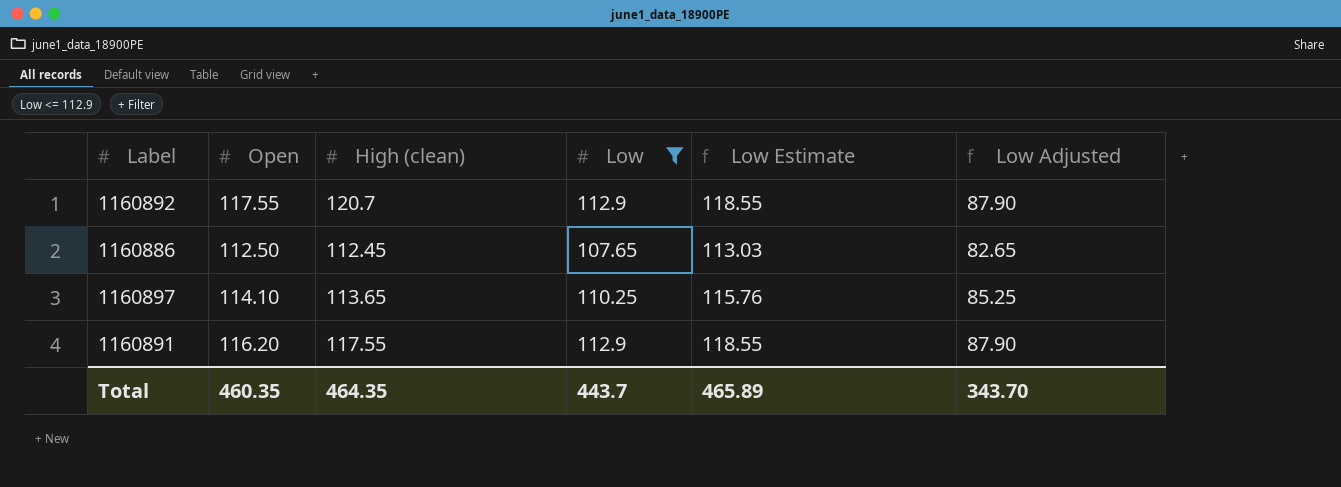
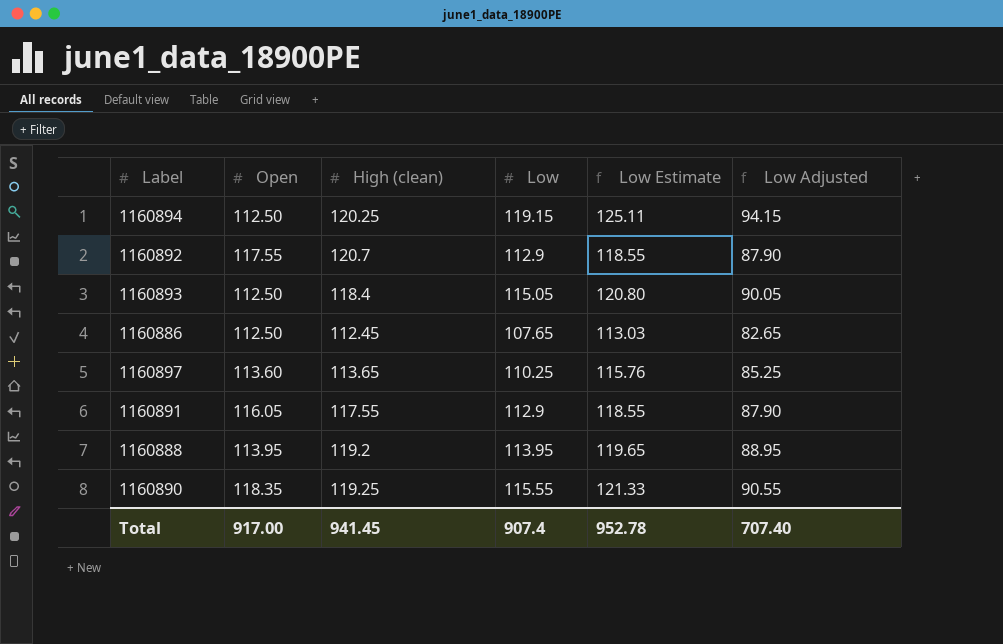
filter: Low <= 112.9 -> none
1160897 | Open: 114.10 -> 113.60
1160891 | Open: 116.20 -> 116.05
Total | Open: 460.35 -> 917.00
Total | High (clean): 464.35 -> 941.45
Total | Low: 443.7 -> 907.4
Total | Low Estimate: 465.89 -> 952.78
Total | Low Adjusted: 343.70 -> 707.40

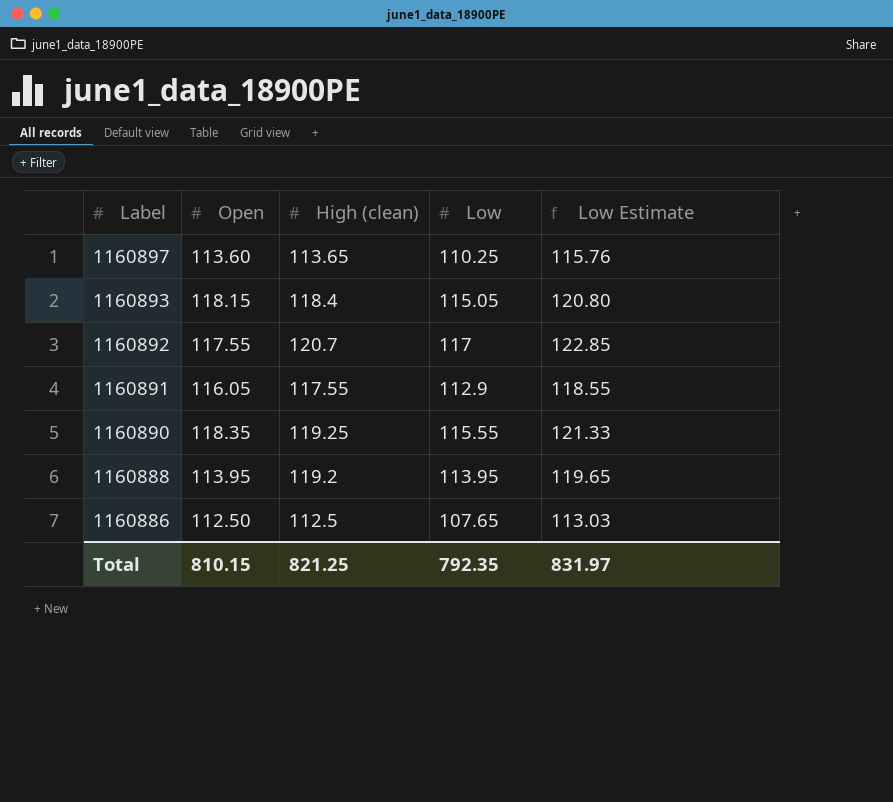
row order: none -> Label descending
column Low Adjusted | formula: [Low] - 25 -> none
row 1160894: 112.50 | 120.25 | 119.15 | 125.11 | 94.15 -> none
1160893 | Open: 112.50 -> 118.15
1160892 | Low: 112.9 -> 117
1160892 | Low Estimate: 118.55 -> 122.85
1160886 | High (clean): 112.45 -> 112.5
Total | Open: 917.00 -> 810.15
Total | High (clean): 941.45 -> 821.25
Total | Low: 907.4 -> 792.35
Total | Low Estimate: 952.78 -> 831.97

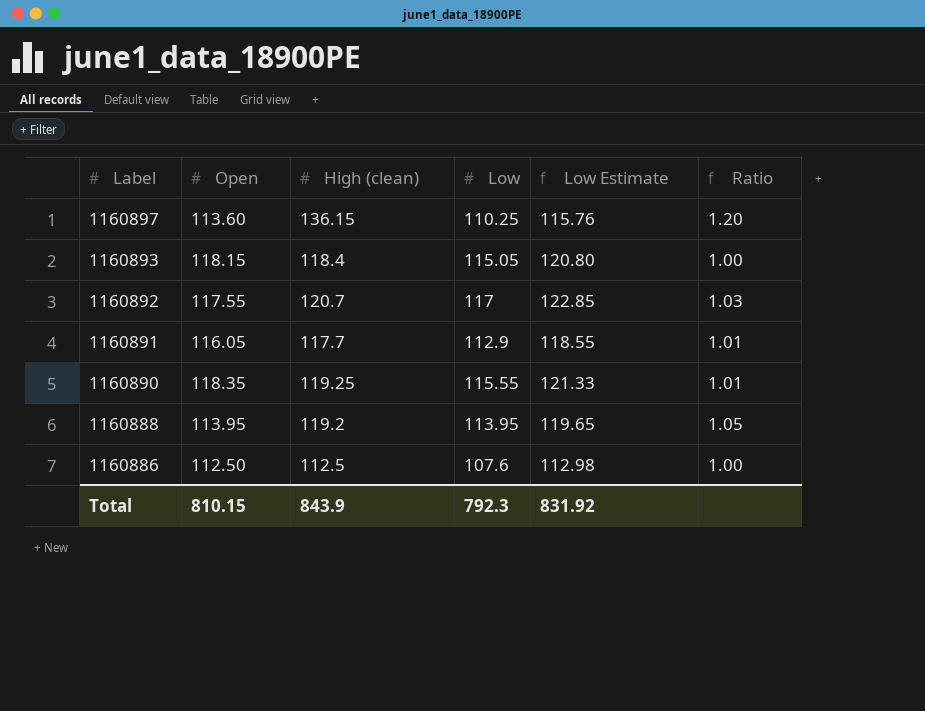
column Ratio | formula: none -> [High (clean)] / [Open]
1160897 | High (clean): 113.65 -> 136.15
1160891 | High (clean): 117.55 -> 117.7
1160886 | Low: 107.65 -> 107.6
1160886 | Low Estimate: 113.03 -> 112.98
Total | High (clean): 821.25 -> 843.9
Total | Low: 792.35 -> 792.3
Total | Low Estimate: 831.97 -> 831.92

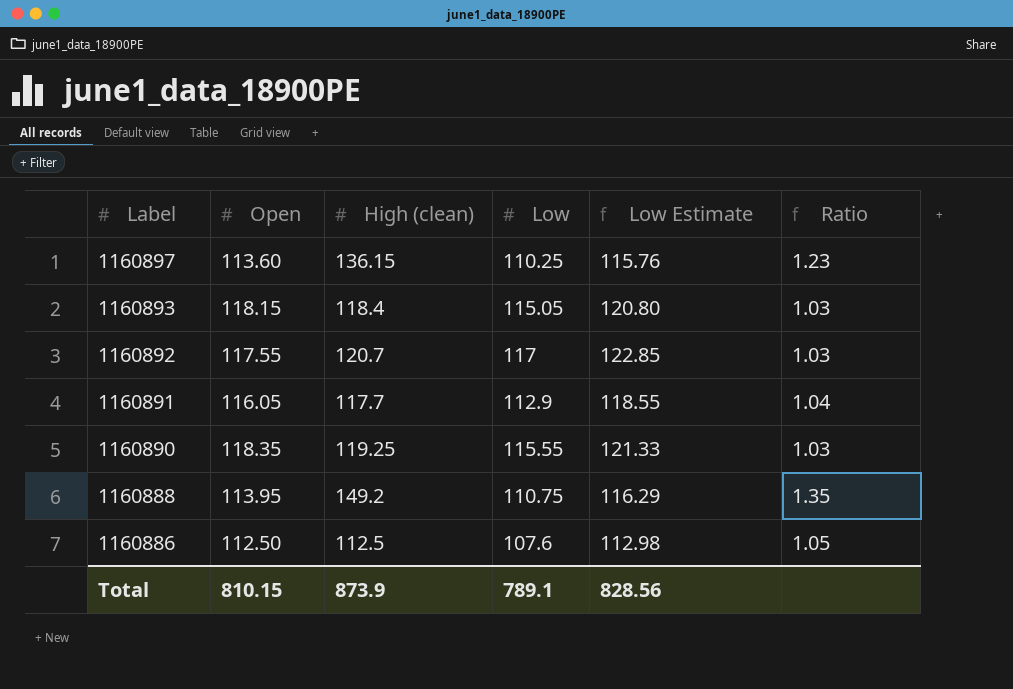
column Ratio | formula: [High (clean)] / [Open] -> [High (clean)] / [Low]
1160888 | High (clean): 119.2 -> 149.2
1160888 | Low: 113.95 -> 110.75
1160888 | Low Estimate: 119.65 -> 116.29
Total | High (clean): 843.9 -> 873.9
Total | Low: 792.3 -> 789.1
Total | Low Estimate: 831.92 -> 828.56

